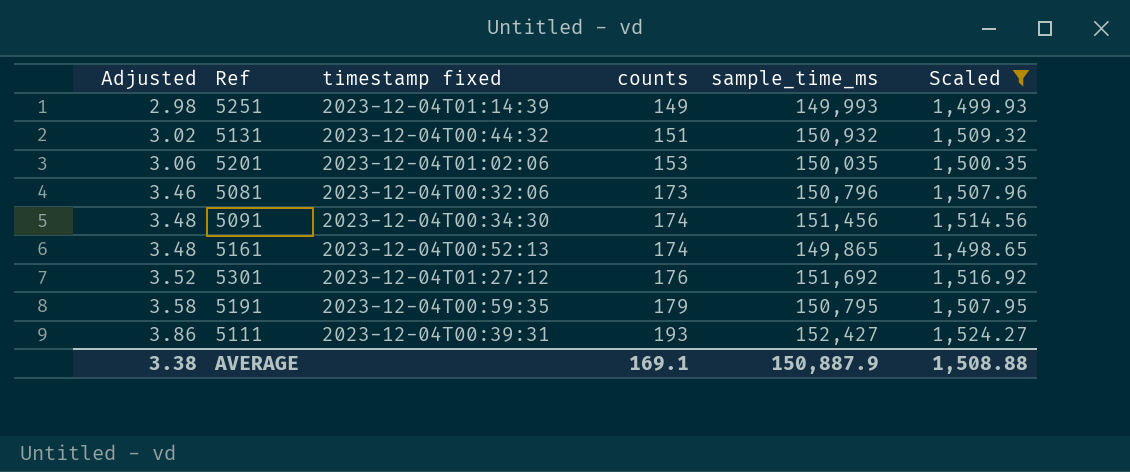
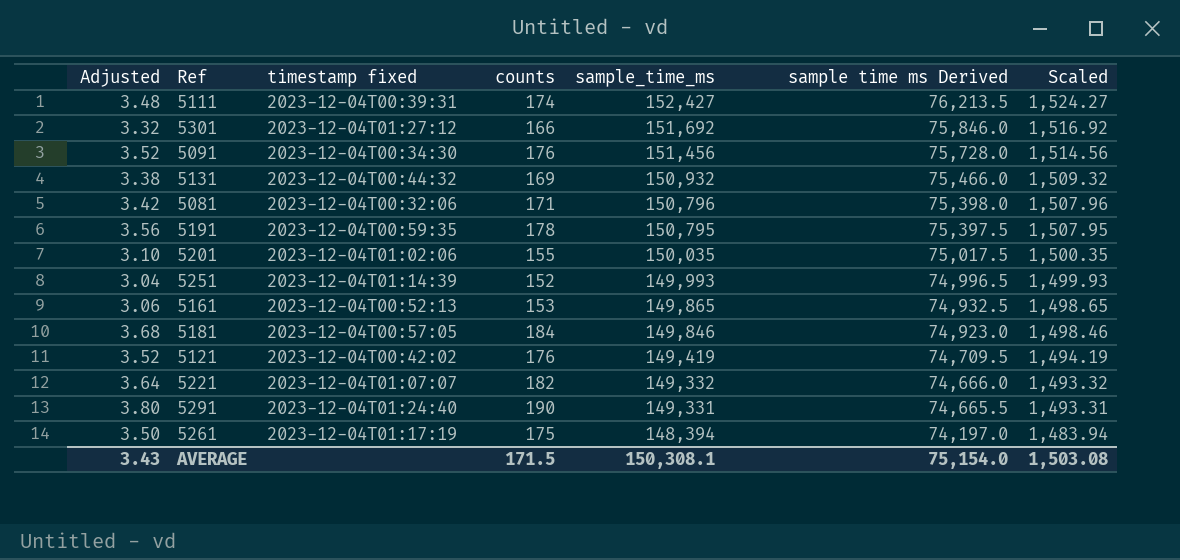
filter: Scaled >= 1,498.65 -> none
row order: Adjusted ascending -> sample_time_ms descending
column sample time ms Derived | formula: none -> [sample_time_ms] * 0.5
5111 | Adjusted: 3.86 -> 3.48
5111 | counts: 193 -> 174
5301 | Adjusted: 3.52 -> 3.32
5301 | counts: 176 -> 166
5091 | Adjusted: 3.48 -> 3.52
5091 | counts: 174 -> 176
5131 | Adjusted: 3.02 -> 3.38
5131 | counts: 151 -> 169
5081 | Adjusted: 3.46 -> 3.42
5081 | counts: 173 -> 171
5191 | Adjusted: 3.58 -> 3.56
5191 | counts: 179 -> 178
5201 | Adjusted: 3.06 -> 3.10
5201 | counts: 153 -> 155
5251 | Adjusted: 2.98 -> 3.04
5251 | counts: 149 -> 152
5161 | Adjusted: 3.48 -> 3.06
5161 | counts: 174 -> 153
AVERAGE | Adjusted: 3.38 -> 3.43
AVERAGE | counts: 169.1 -> 171.5
AVERAGE | sample_time_ms: 150,887.9 -> 150,308.1
AVERAGE | Scaled: 1,508.88 -> 1,503.08

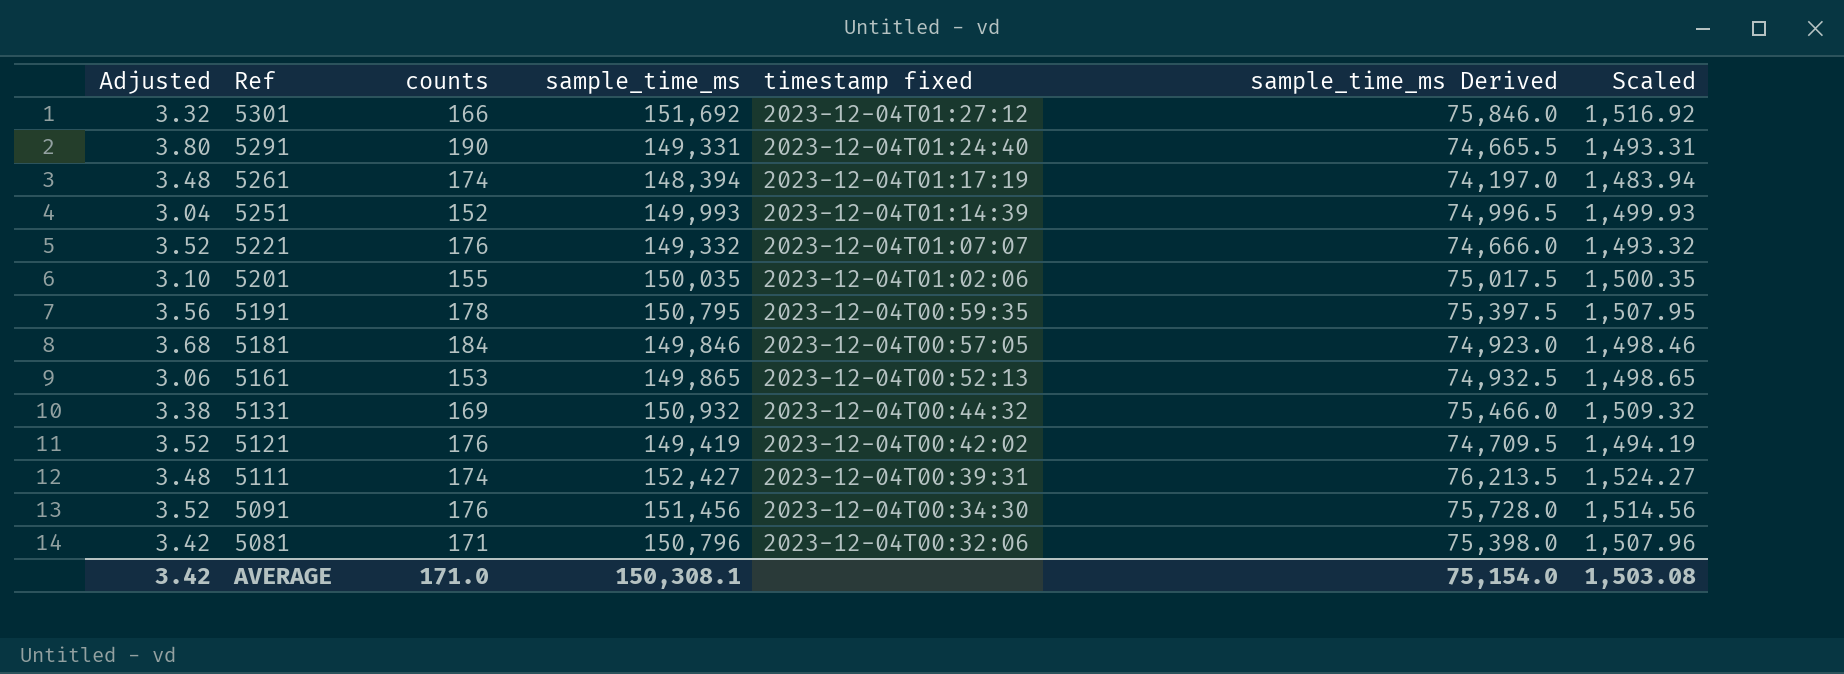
row order: sample_time_ms descending -> Ref descending
column timestamp fixed | position: 3 -> 5
column name: sample time ms Derived -> sample_time_ms Derived
5261 | Adjusted: 3.50 -> 3.48
5261 | counts: 175 -> 174
5221 | Adjusted: 3.64 -> 3.52
5221 | counts: 182 -> 176
AVERAGE | Adjusted: 3.43 -> 3.42
AVERAGE | counts: 171.5 -> 171.0

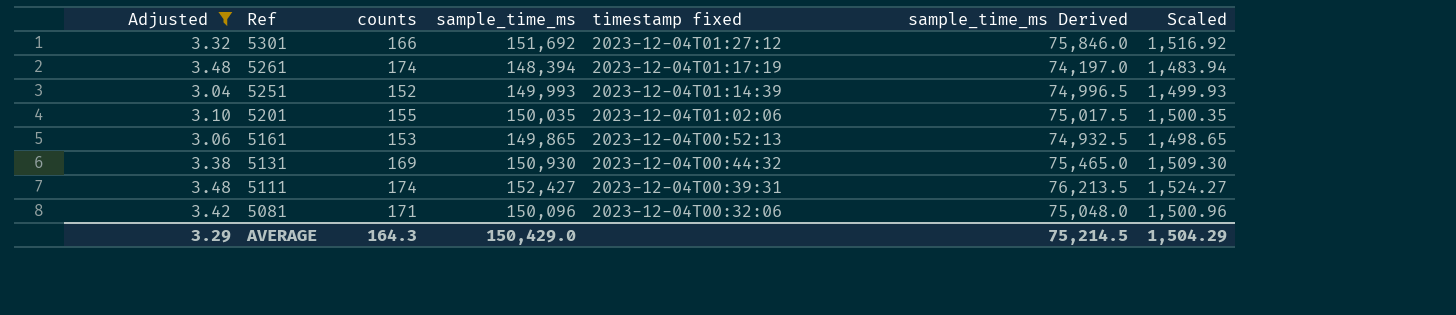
filter: none -> Adjusted <= 3.48
5131 | sample_time_ms: 150,932 -> 150,930
5131 | sample_time_ms Derived: 75,466.0 -> 75,465.0
5131 | Scaled: 1,509.32 -> 1,509.30
5081 | sample_time_ms: 150,796 -> 150,096
5081 | sample_time_ms Derived: 75,398.0 -> 75,048.0
5081 | Scaled: 1,507.96 -> 1,500.96
AVERAGE | Adjusted: 3.42 -> 3.29
AVERAGE | counts: 171.0 -> 164.3
AVERAGE | sample_time_ms: 150,308.1 -> 150,429.0
AVERAGE | sample_time_ms Derived: 75,154.0 -> 75,214.5
AVERAGE | Scaled: 1,503.08 -> 1,504.29

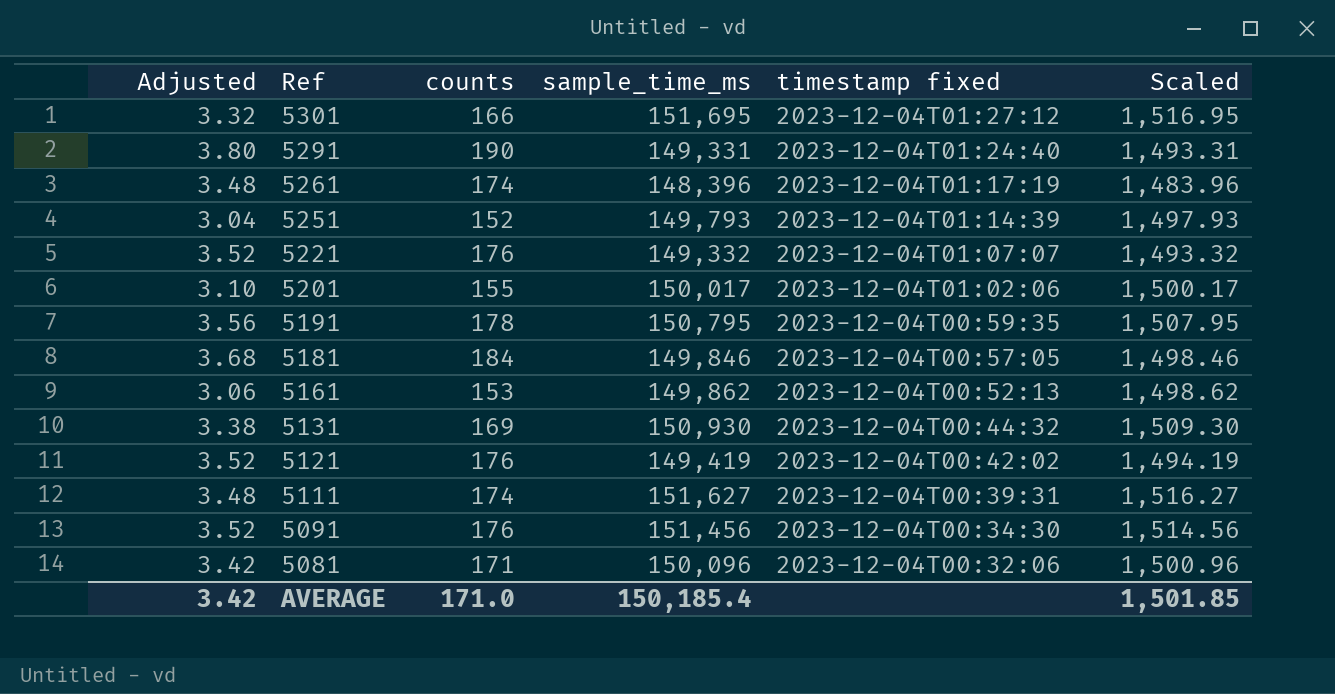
filter: Adjusted <= 3.48 -> none
column sample_time_ms Derived | formula: [sample_time_ms] * 0.5 -> none
5301 | sample_time_ms: 151,692 -> 151,695
5301 | Scaled: 1,516.92 -> 1,516.95
5261 | sample_time_ms: 148,394 -> 148,396
5261 | Scaled: 1,483.94 -> 1,483.96
5251 | sample_time_ms: 149,993 -> 149,793
5251 | Scaled: 1,499.93 -> 1,497.93
5201 | sample_time_ms: 150,035 -> 150,017
5201 | Scaled: 1,500.35 -> 1,500.17
5161 | sample_time_ms: 149,865 -> 149,862
5161 | Scaled: 1,498.65 -> 1,498.62
5111 | sample_time_ms: 152,427 -> 151,627
5111 | Scaled: 1,524.27 -> 1,516.27
AVERAGE | Adjusted: 3.29 -> 3.42
AVERAGE | counts: 164.3 -> 171.0
AVERAGE | sample_time_ms: 150,429.0 -> 150,185.4
AVERAGE | Scaled: 1,504.29 -> 1,501.85

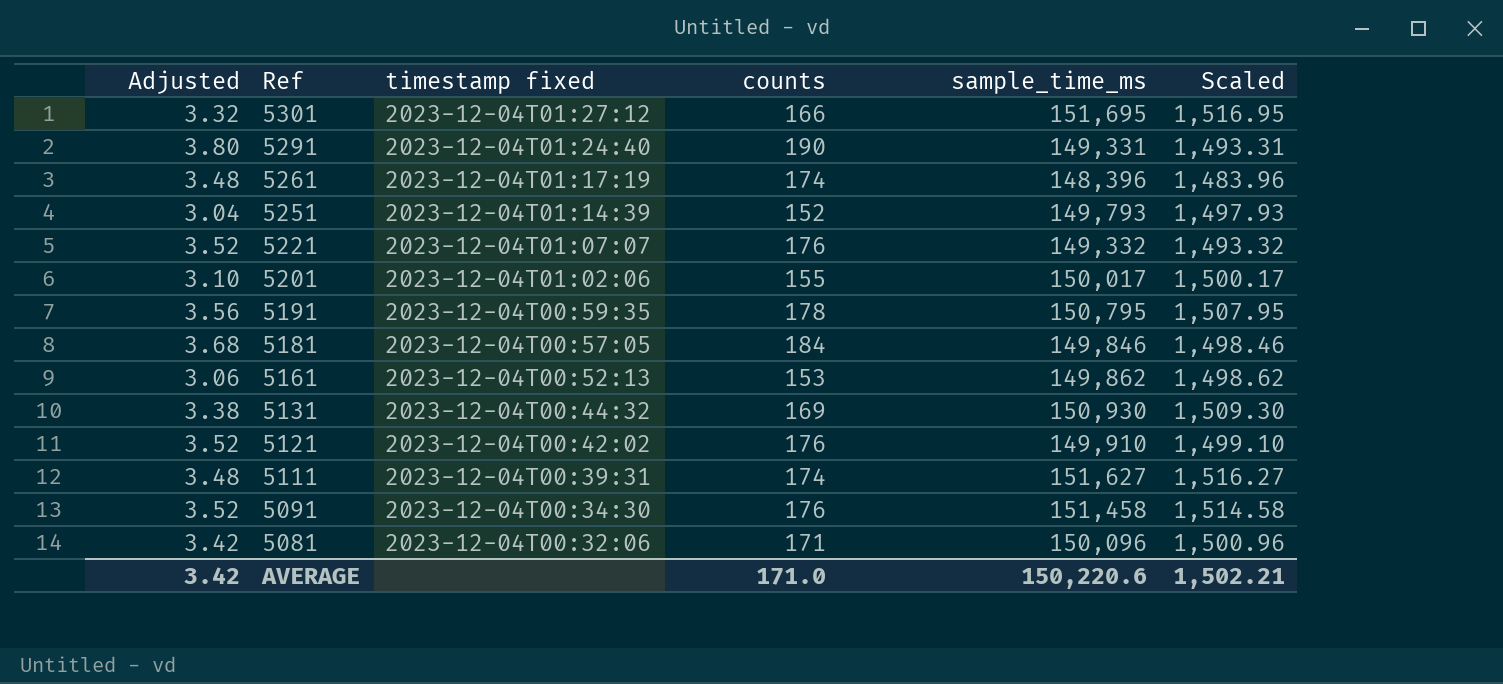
column timestamp fixed | position: 5 -> 3
5121 | sample_time_ms: 149,419 -> 149,910
5121 | Scaled: 1,494.19 -> 1,499.10
5091 | sample_time_ms: 151,456 -> 151,458
5091 | Scaled: 1,514.56 -> 1,514.58
AVERAGE | sample_time_ms: 150,185.4 -> 150,220.6
AVERAGE | Scaled: 1,501.85 -> 1,502.21

